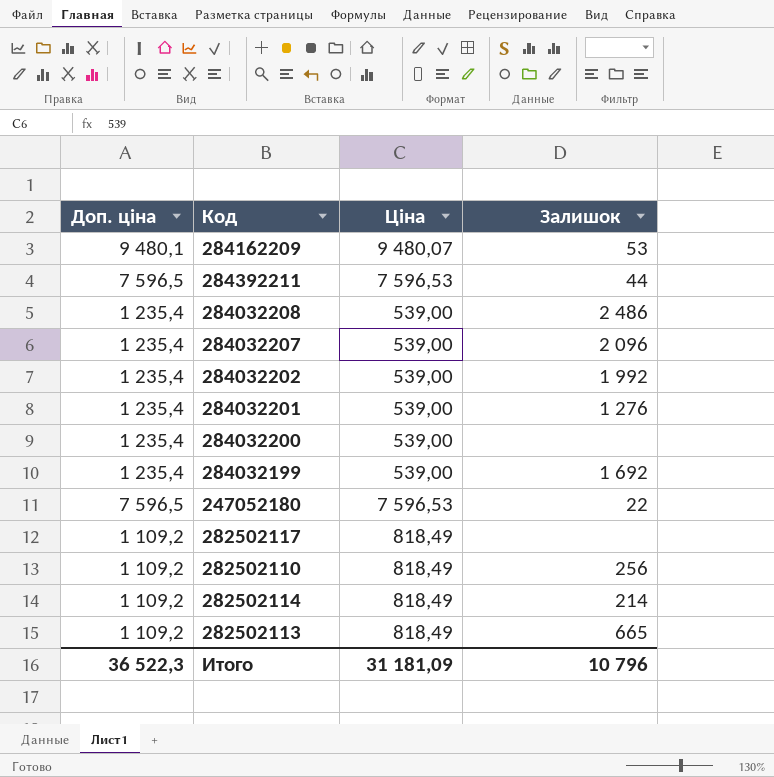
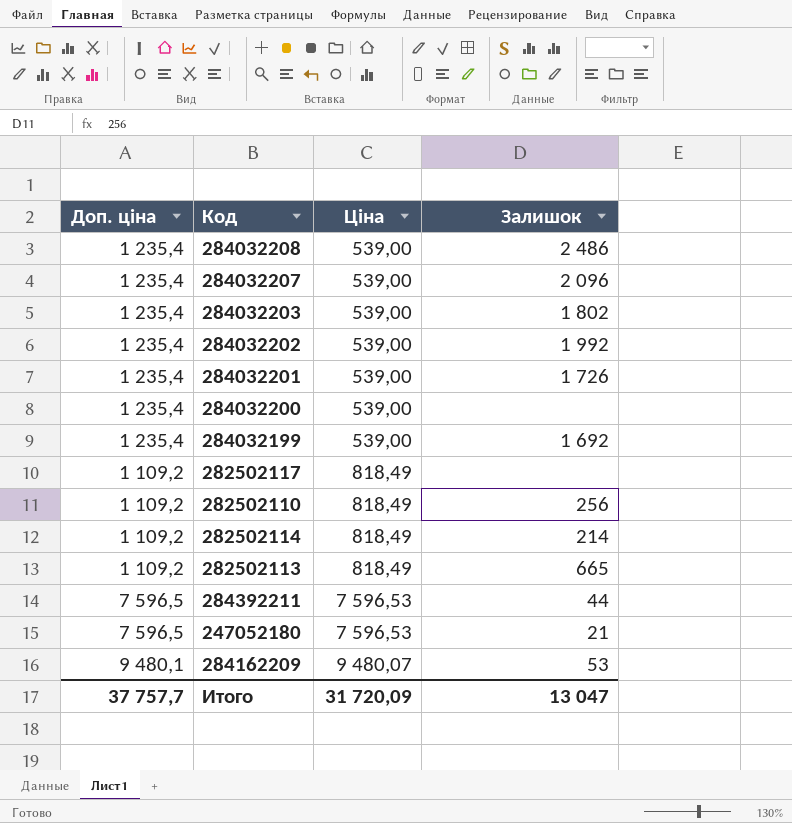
row order: none -> Ціна ascending
row 284032203: none -> 1 235,4 | 539,00 | 1 802
284032201 | Залишок: 1 276 -> 1 726
247052180 | Залишок: 22 -> 21
Итого | Доп. ціна: 36 522,3 -> 37 757,7
Итого | Ціна: 31 181,09 -> 31 720,09
Итого | Залишок: 10 796 -> 13 047

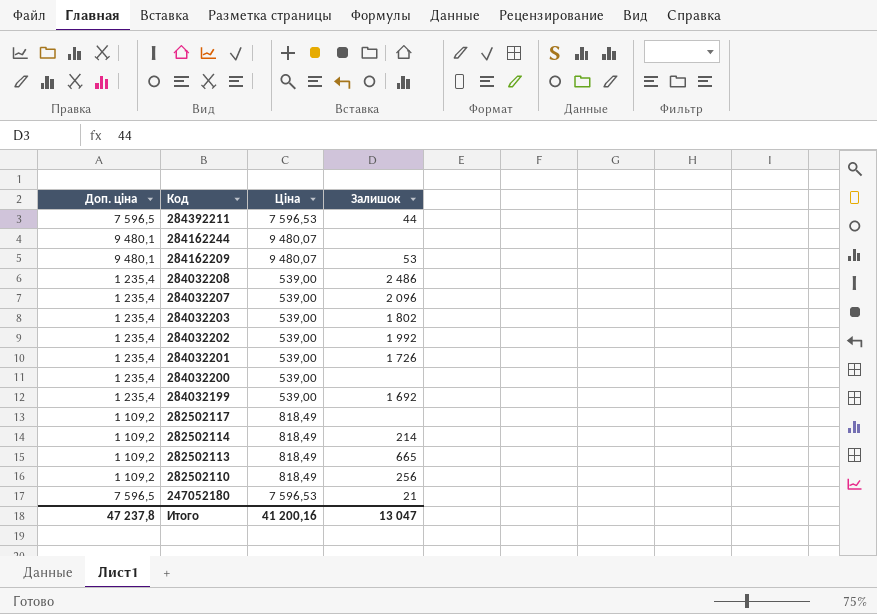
row order: Ціна ascending -> Код descending
row 284162244: none -> 9 480,1 | 9 480,07 | none
Итого | Доп. ціна: 37 757,7 -> 47 237,8
Итого | Ціна: 31 720,09 -> 41 200,16

